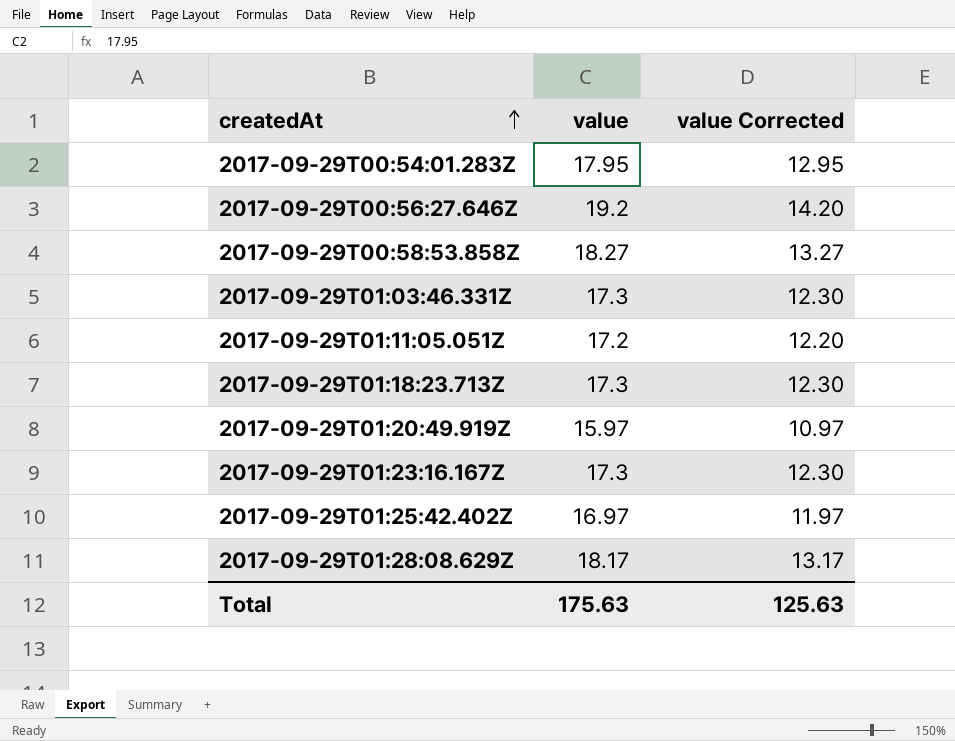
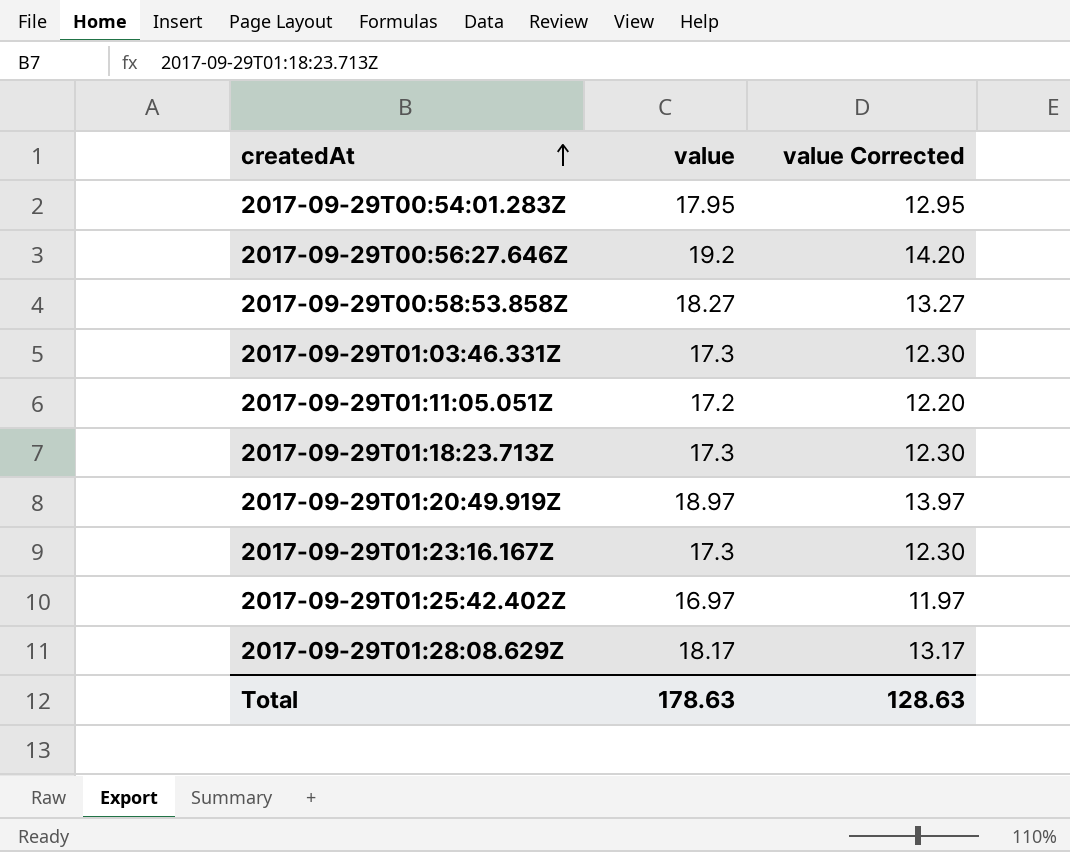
2017-09-29T01:20:49.919Z | value: 15.97 -> 18.97
2017-09-29T01:20:49.919Z | value Corrected: 10.97 -> 13.97
Total | value: 175.63 -> 178.63
Total | value Corrected: 125.63 -> 128.63

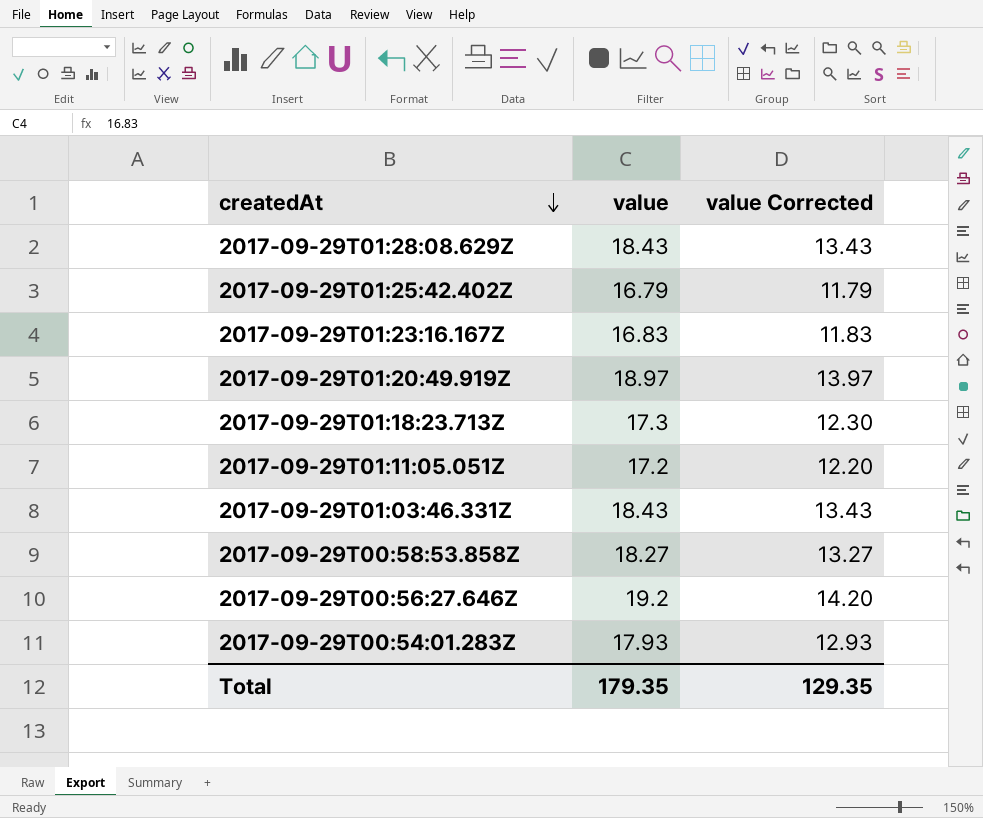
row order: createdAt ascending -> createdAt descending
2017-09-29T01:28:08.629Z | value: 18.17 -> 18.43
2017-09-29T01:28:08.629Z | value Corrected: 13.17 -> 13.43
2017-09-29T01:25:42.402Z | value: 16.97 -> 16.79
2017-09-29T01:25:42.402Z | value Corrected: 11.97 -> 11.79
2017-09-29T01:23:16.167Z | value: 17.3 -> 16.83
2017-09-29T01:23:16.167Z | value Corrected: 12.30 -> 11.83
2017-09-29T01:03:46.331Z | value: 17.3 -> 18.43
2017-09-29T01:03:46.331Z | value Corrected: 12.30 -> 13.43
2017-09-29T00:54:01.283Z | value: 17.95 -> 17.93
2017-09-29T00:54:01.283Z | value Corrected: 12.95 -> 12.93
Total | value: 178.63 -> 179.35
Total | value Corrected: 128.63 -> 129.35

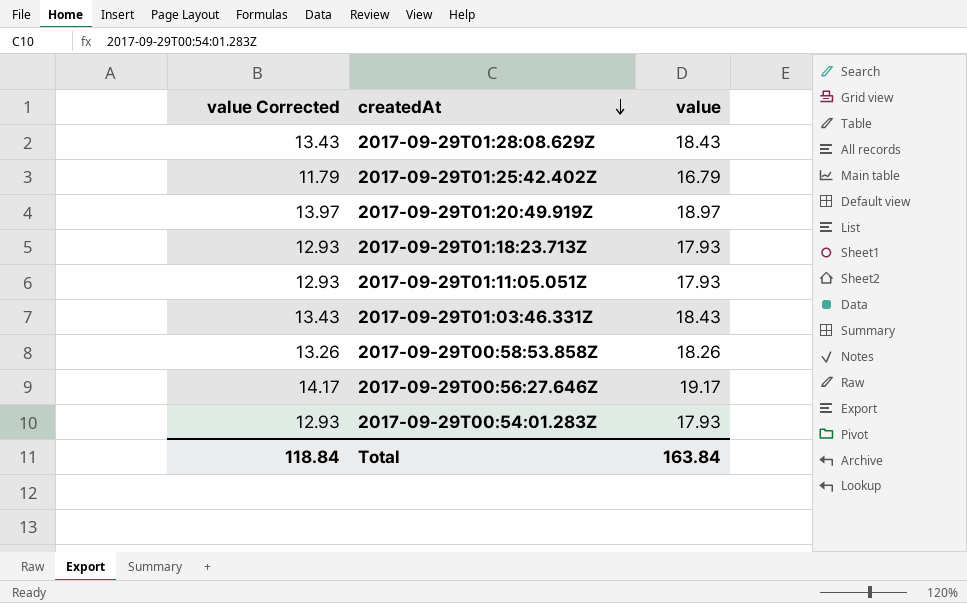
column value Corrected | position: 3 -> 1
row 2017-09-29T01:23:16.167Z: 16.83 | 11.83 -> none
2017-09-29T01:18:23.713Z | value Corrected: 12.30 -> 12.93
2017-09-29T01:18:23.713Z | value: 17.3 -> 17.93
2017-09-29T01:11:05.051Z | value Corrected: 12.20 -> 12.93
2017-09-29T01:11:05.051Z | value: 17.2 -> 17.93
2017-09-29T00:58:53.858Z | value Corrected: 13.27 -> 13.26
2017-09-29T00:58:53.858Z | value: 18.27 -> 18.26
2017-09-29T00:56:27.646Z | value Corrected: 14.20 -> 14.17
2017-09-29T00:56:27.646Z | value: 19.2 -> 19.17
Total | value Corrected: 129.35 -> 118.84
Total | value: 179.35 -> 163.84

